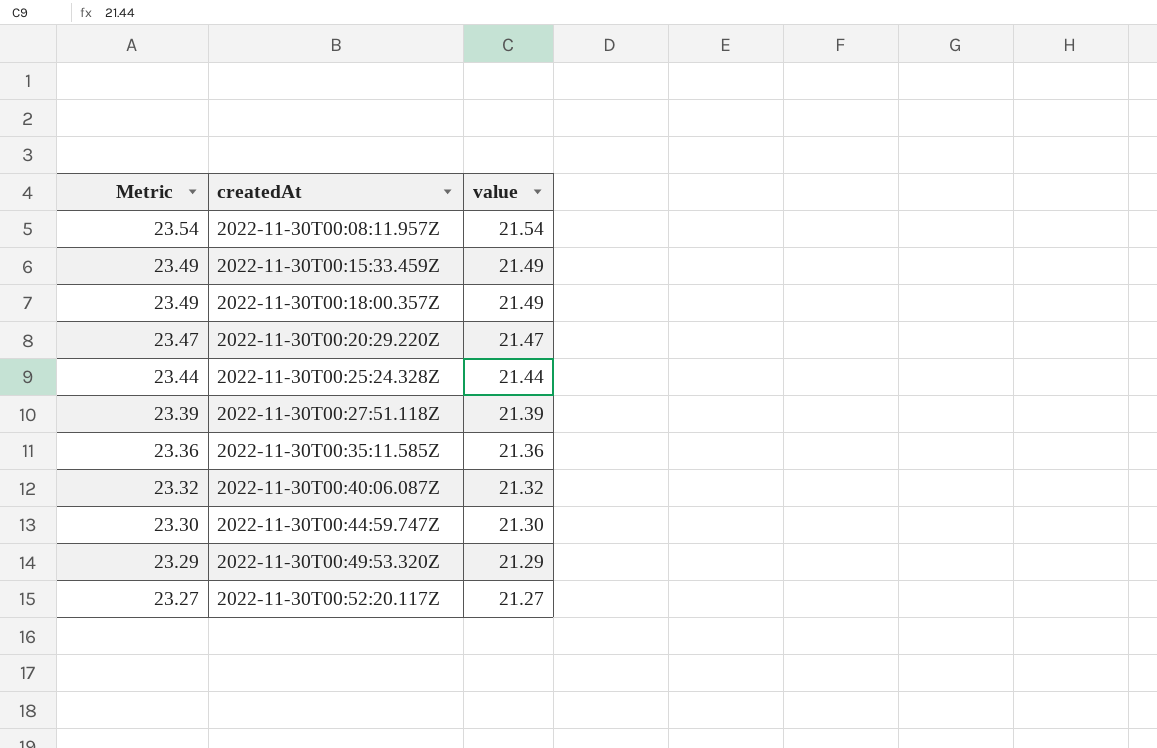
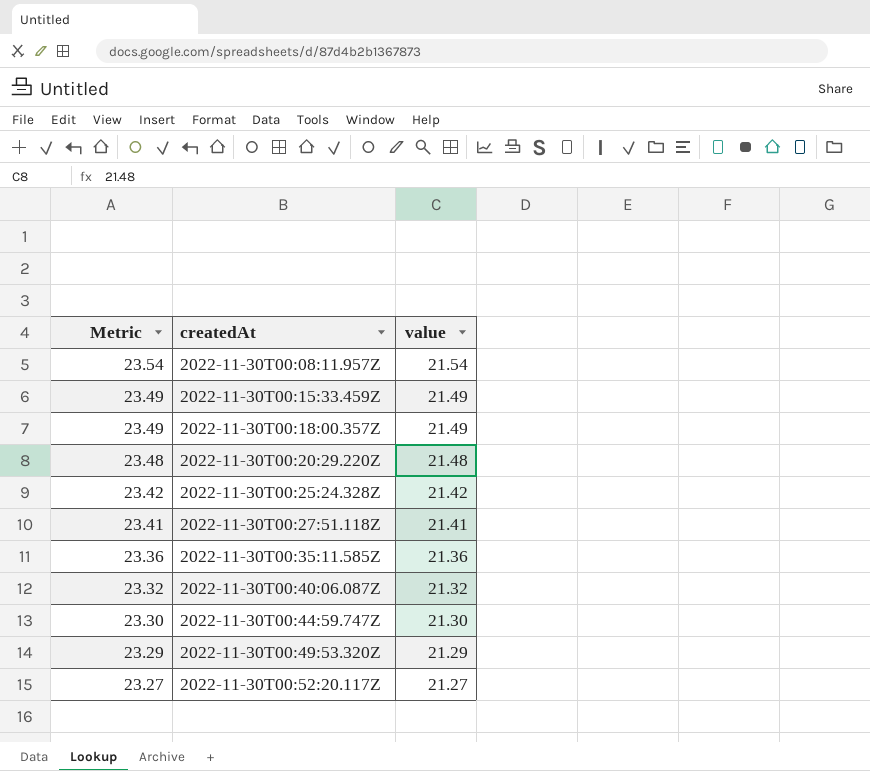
2022-11-30T00:20:29.220Z | Metric: 23.47 -> 23.48
2022-11-30T00:20:29.220Z | value: 21.47 -> 21.48
2022-11-30T00:25:24.328Z | Metric: 23.44 -> 23.42
2022-11-30T00:25:24.328Z | value: 21.44 -> 21.42
2022-11-30T00:27:51.118Z | Metric: 23.39 -> 23.41
2022-11-30T00:27:51.118Z | value: 21.39 -> 21.41

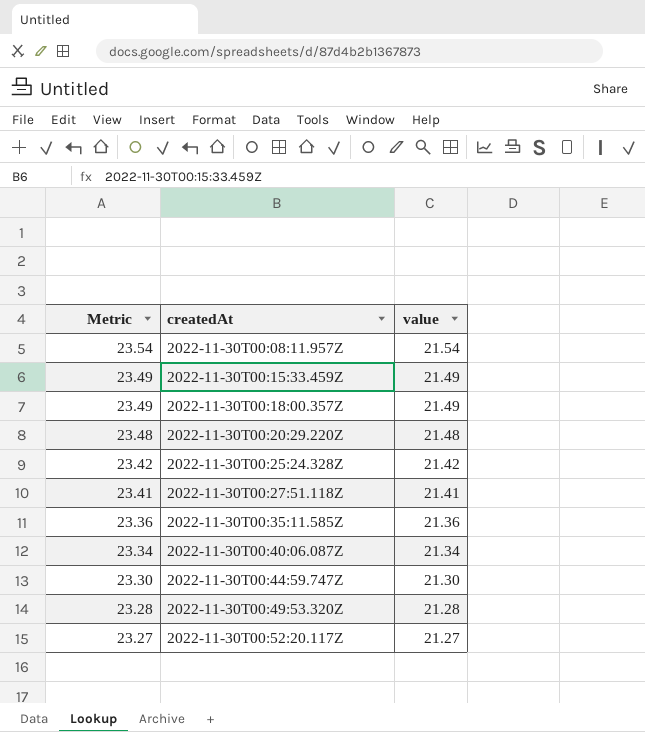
2022-11-30T00:40:06.087Z | Metric: 23.32 -> 23.34
2022-11-30T00:40:06.087Z | value: 21.32 -> 21.34
2022-11-30T00:49:53.320Z | Metric: 23.29 -> 23.28
2022-11-30T00:49:53.320Z | value: 21.29 -> 21.28

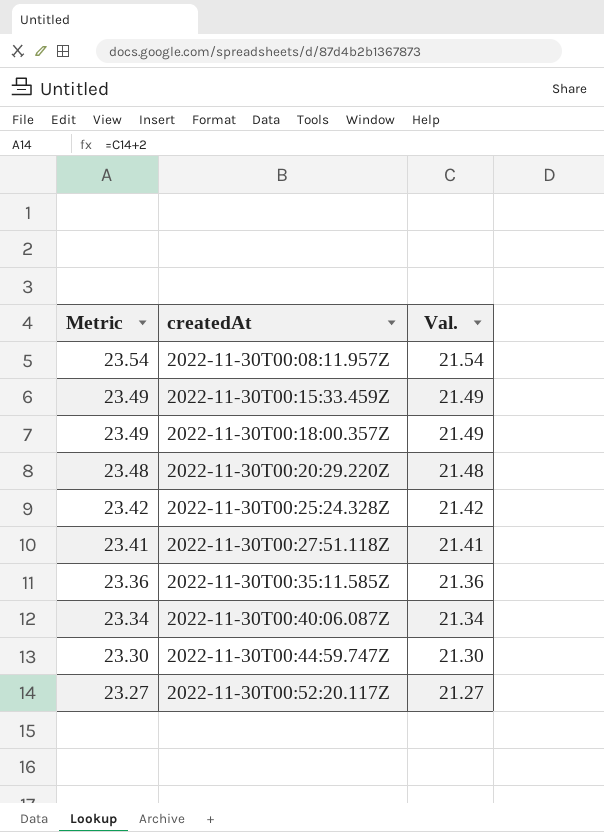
column name: value -> Val.
row 2022-11-30T00:49:53.320Z: 23.28 | 21.28 -> none

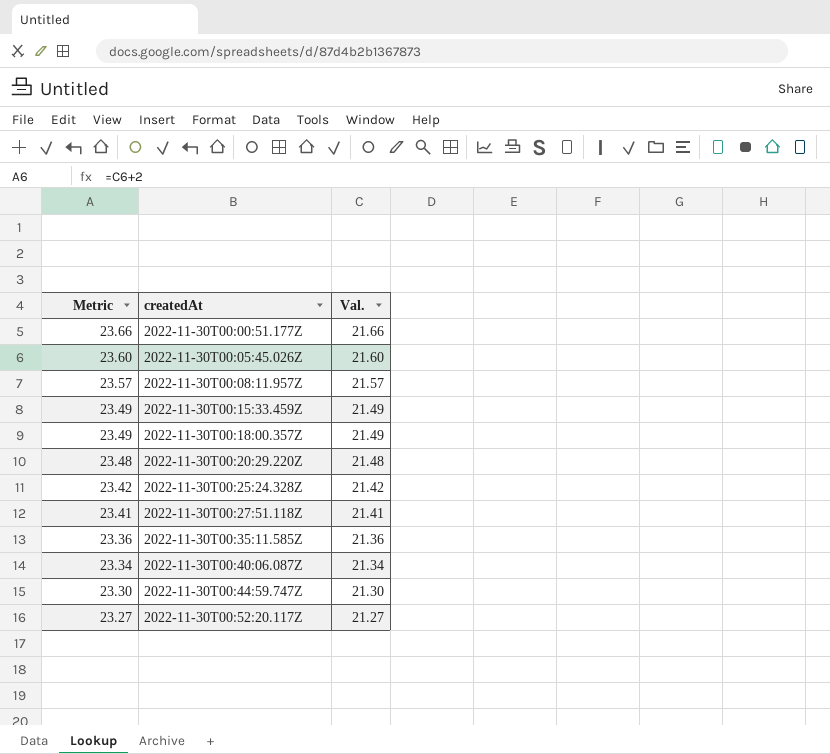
row 2022-11-30T00:00:51.177Z: none -> 23.66 | 21.66
row 2022-11-30T00:05:45.026Z: none -> 23.60 | 21.60
2022-11-30T00:08:11.957Z | Metric: 23.54 -> 23.57
2022-11-30T00:08:11.957Z | Val.: 21.54 -> 21.57

